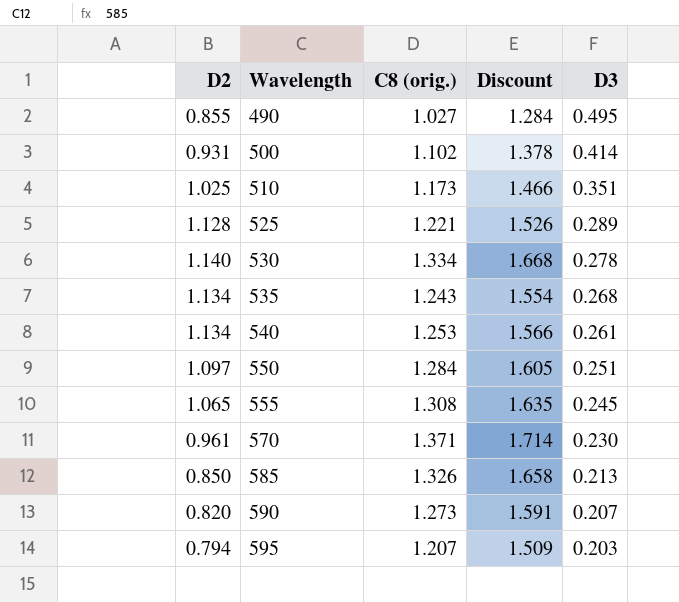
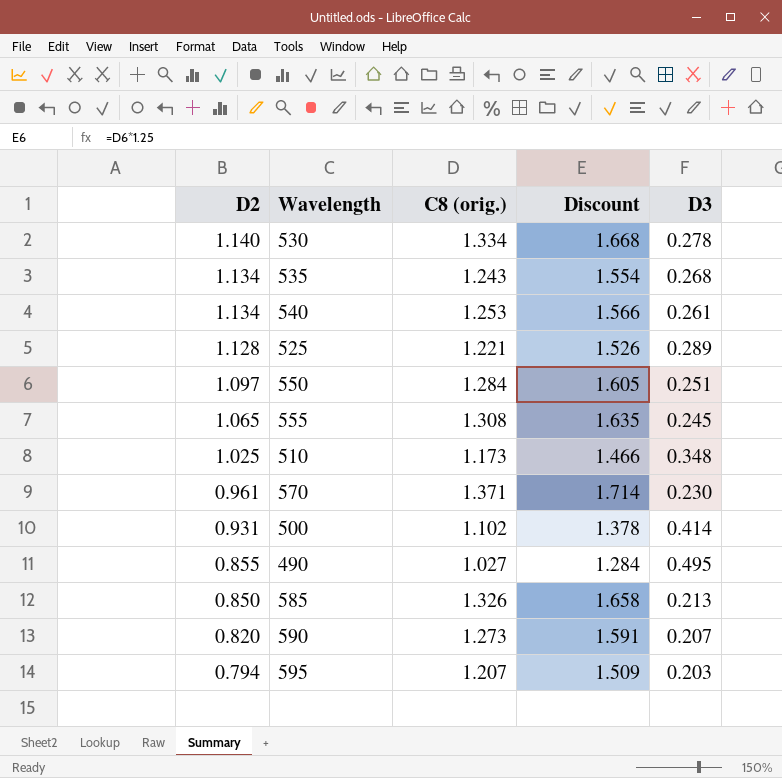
row order: Wavelength ascending -> D2 descending
510 | D3: 0.351 -> 0.348

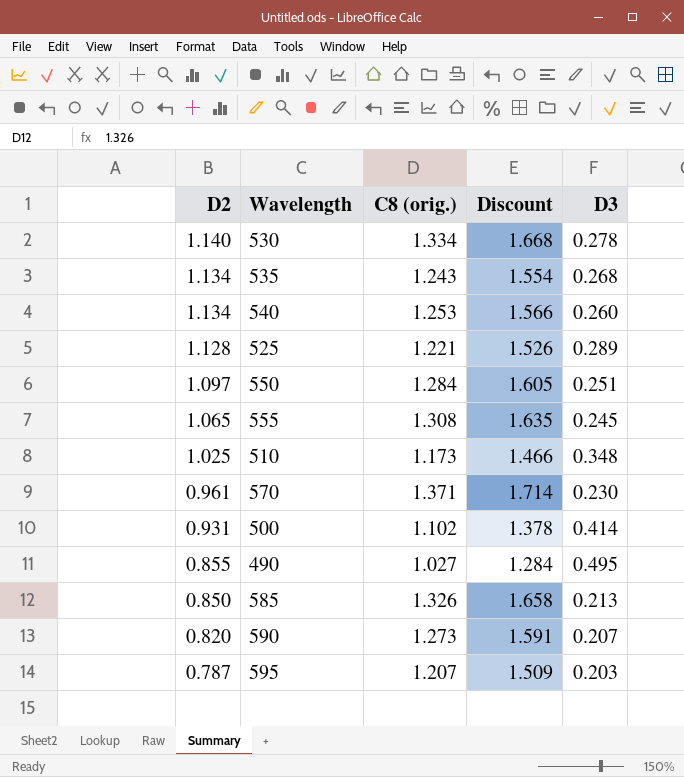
540 | D3: 0.261 -> 0.260
595 | D2: 0.794 -> 0.787

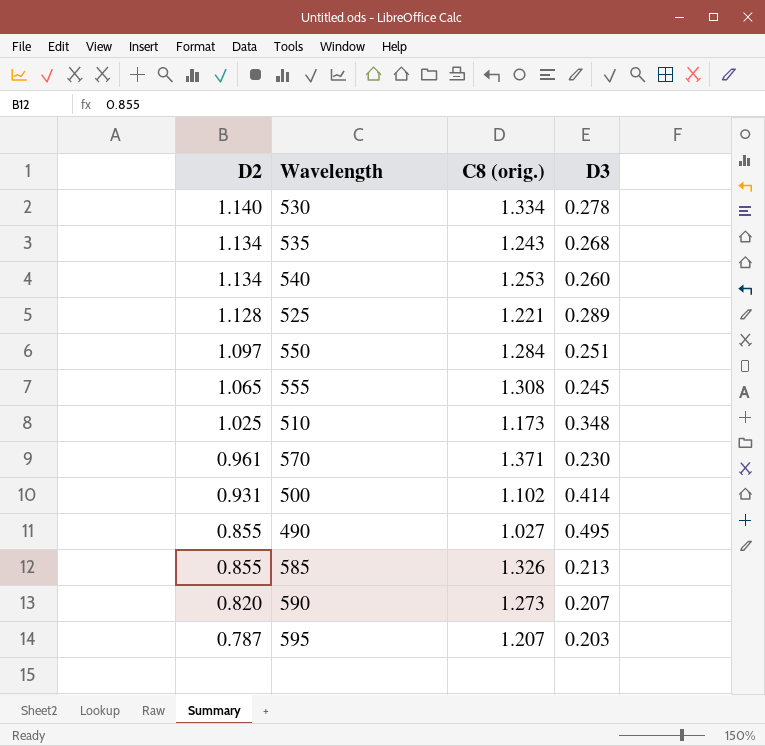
column Discount | formula: [C8 (orig.)] * 1.25 -> none
585 | D2: 0.850 -> 0.855

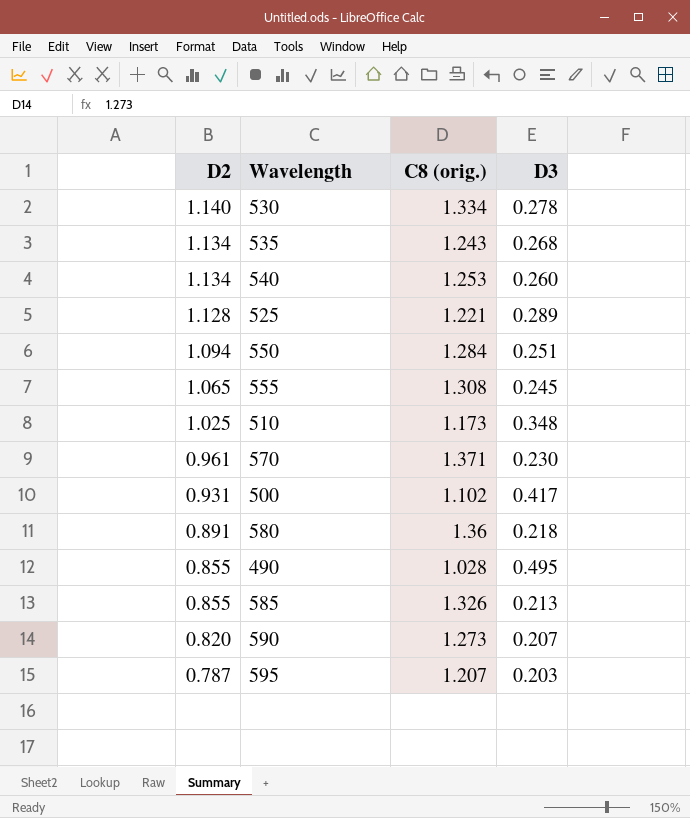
550 | D2: 1.097 -> 1.094
500 | D3: 0.414 -> 0.417
row 580: none -> 0.891 | 1.36 | 0.218
490 | C8 (orig.): 1.027 -> 1.028

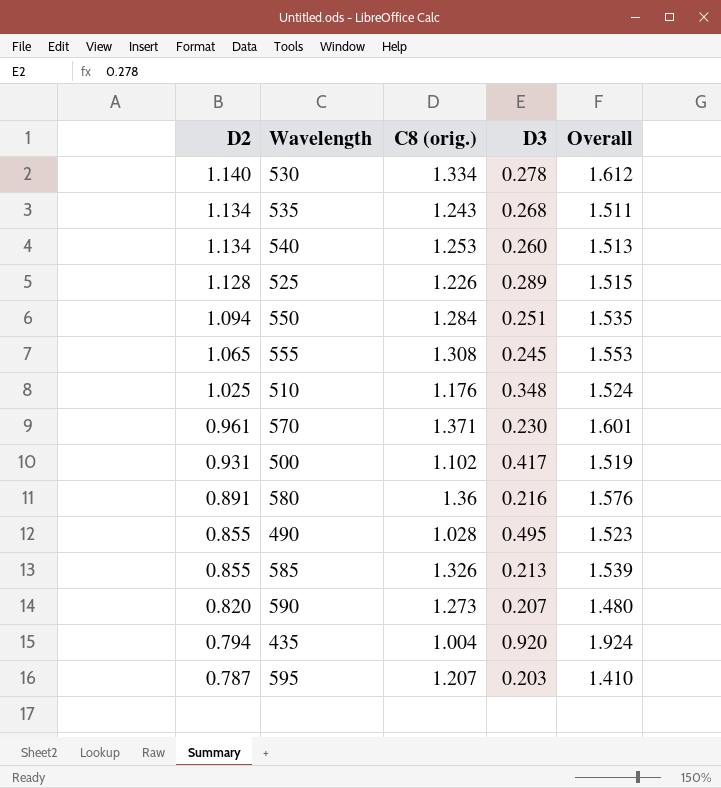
column Overall | formula: none -> [C8 (orig.)] + [D3]
525 | C8 (orig.): 1.221 -> 1.226
510 | C8 (orig.): 1.173 -> 1.176
580 | D3: 0.218 -> 0.216
row 435: none -> 0.794 | 1.004 | 0.920 | 1.924

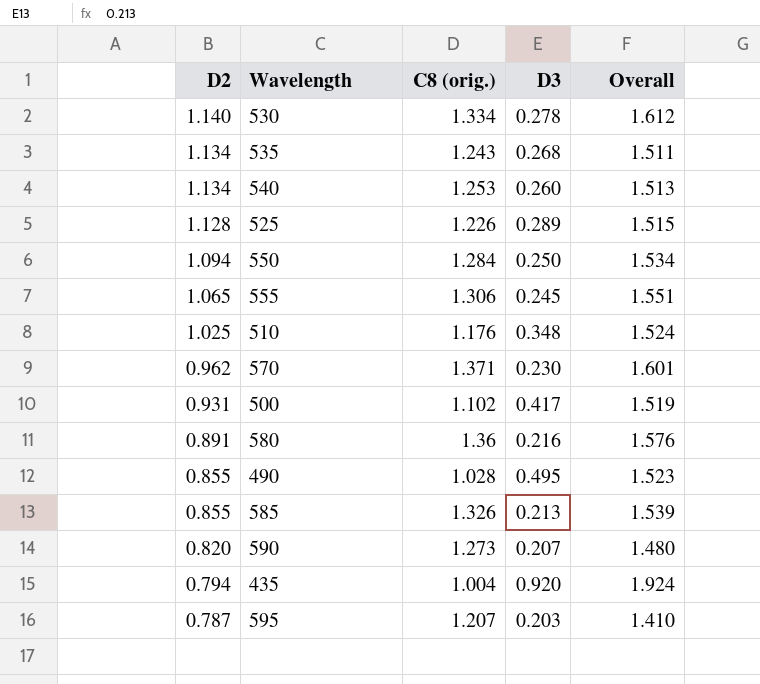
550 | D3: 0.251 -> 0.250
550 | Overall: 1.535 -> 1.534
555 | C8 (orig.): 1.308 -> 1.306
555 | Overall: 1.553 -> 1.551
570 | D2: 0.961 -> 0.962

